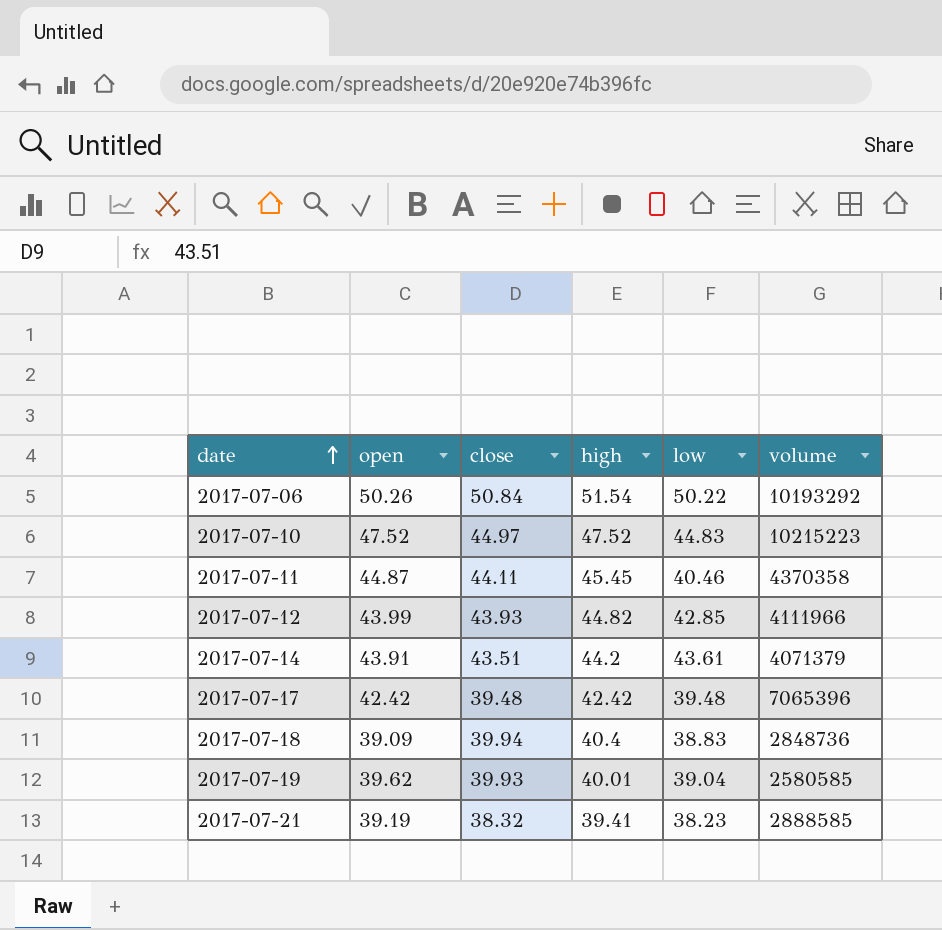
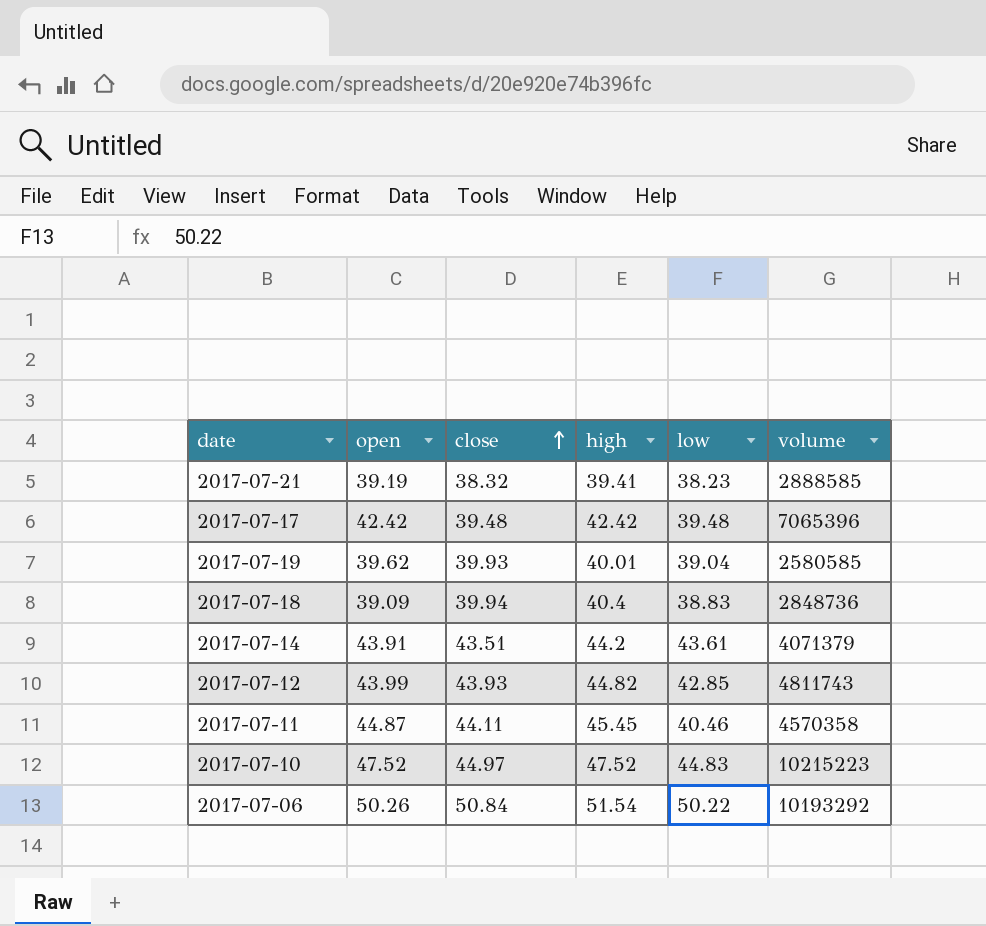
row order: date ascending -> close ascending
2017-07-12 | volume: 4111966 -> 4811743
2017-07-11 | volume: 4370358 -> 4570358

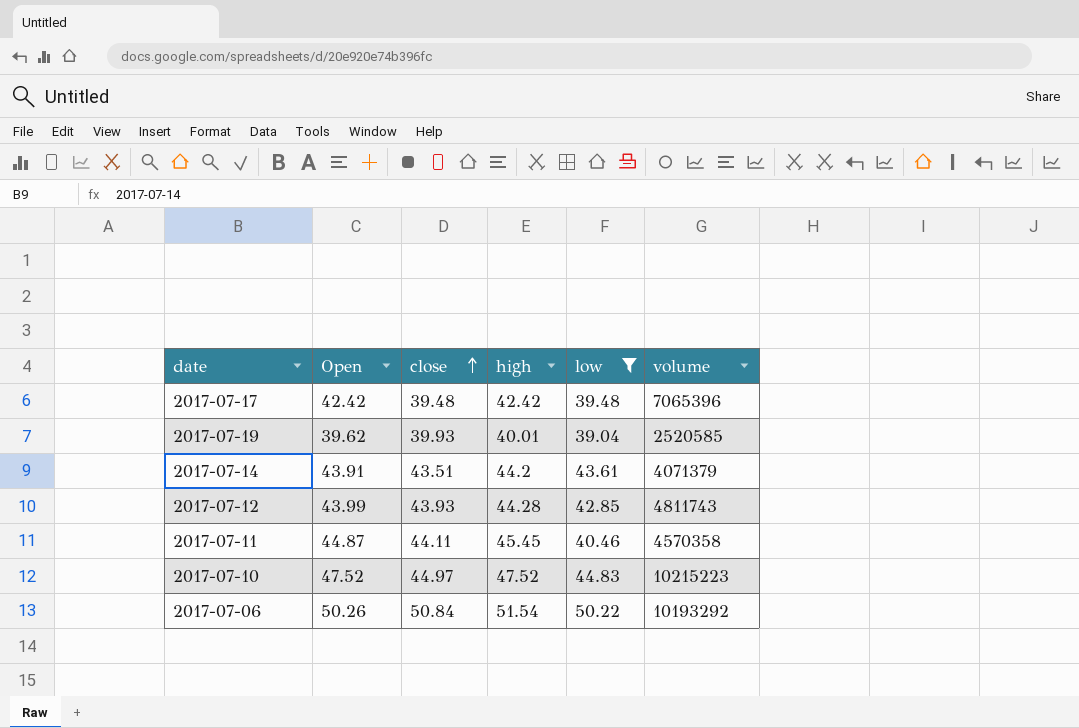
filter: none -> low >= 39.04
column name: open -> Open
2017-07-19 | volume: 2580585 -> 2520585
2017-07-12 | high: 44.82 -> 44.28

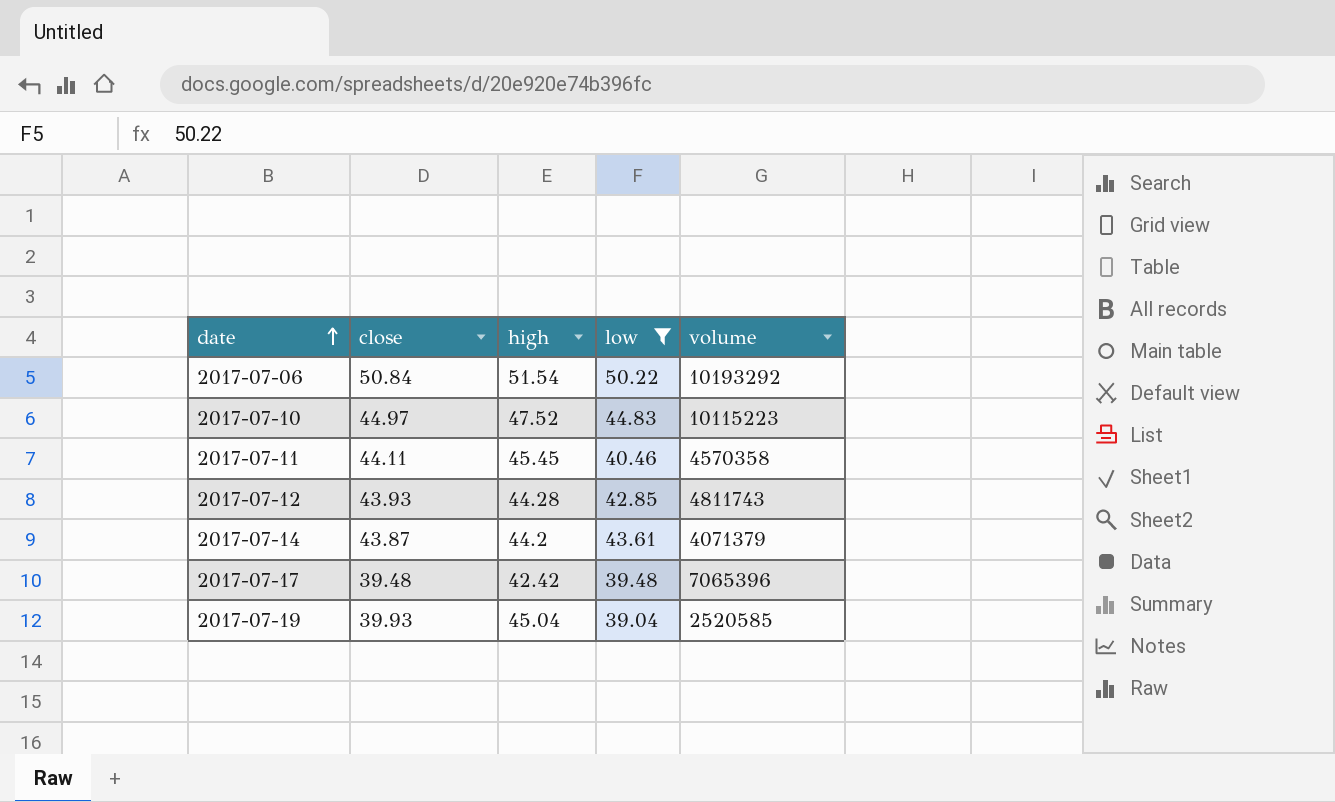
row order: close ascending -> date ascending
column Open | position: 2 -> none
2017-07-10 | volume: 10215223 -> 10115223
2017-07-14 | close: 43.51 -> 43.87
2017-07-19 | high: 40.01 -> 45.04

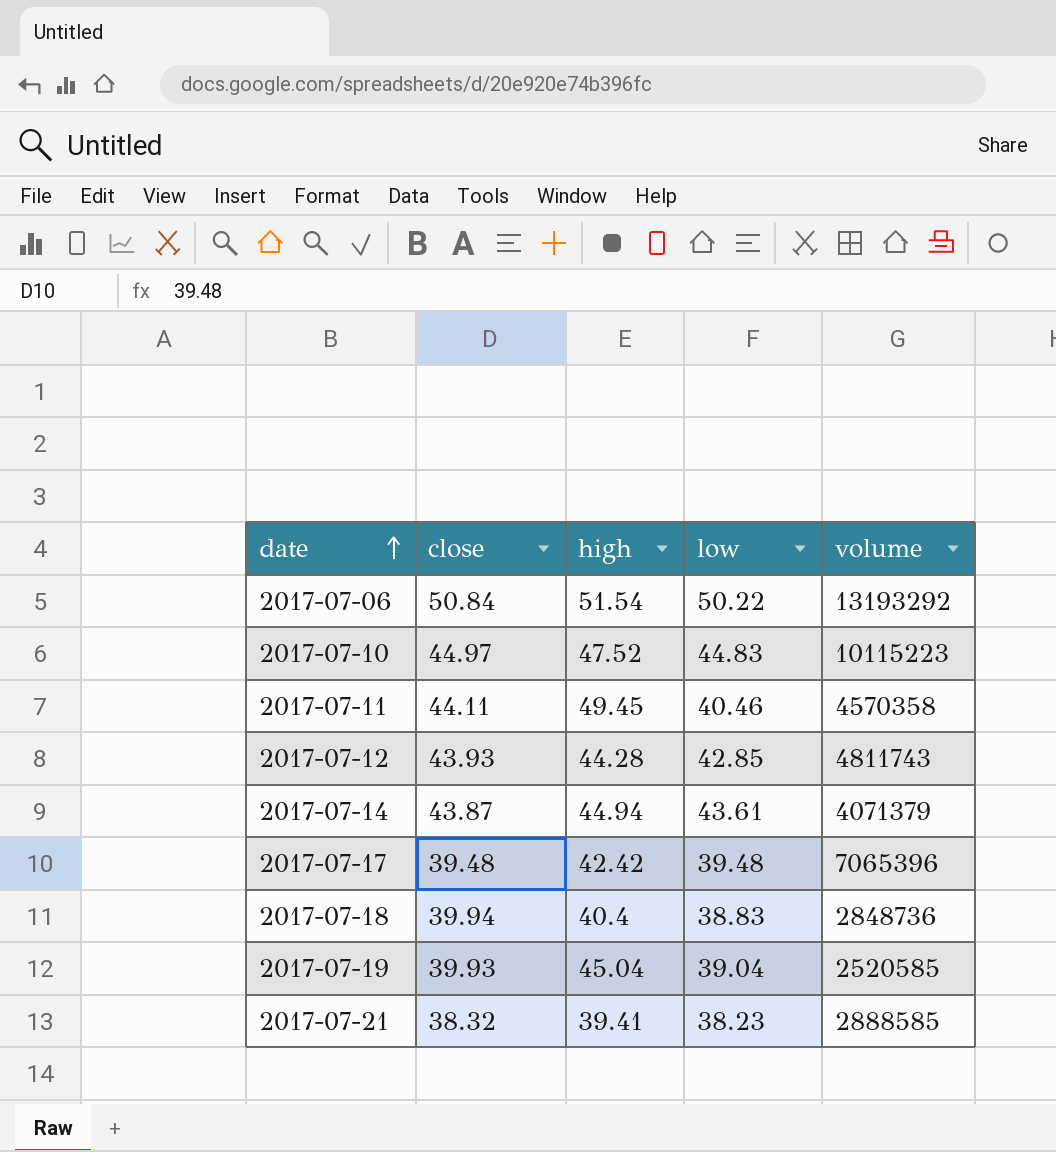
filter: low >= 39.04 -> none
2017-07-06 | volume: 10193292 -> 13193292
2017-07-11 | high: 45.45 -> 49.45
2017-07-14 | high: 44.2 -> 44.94

